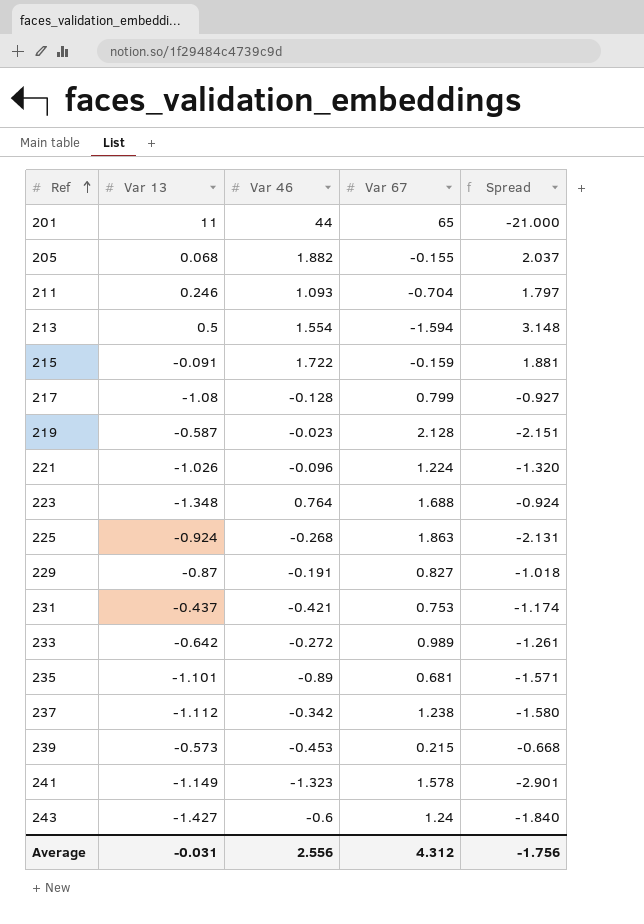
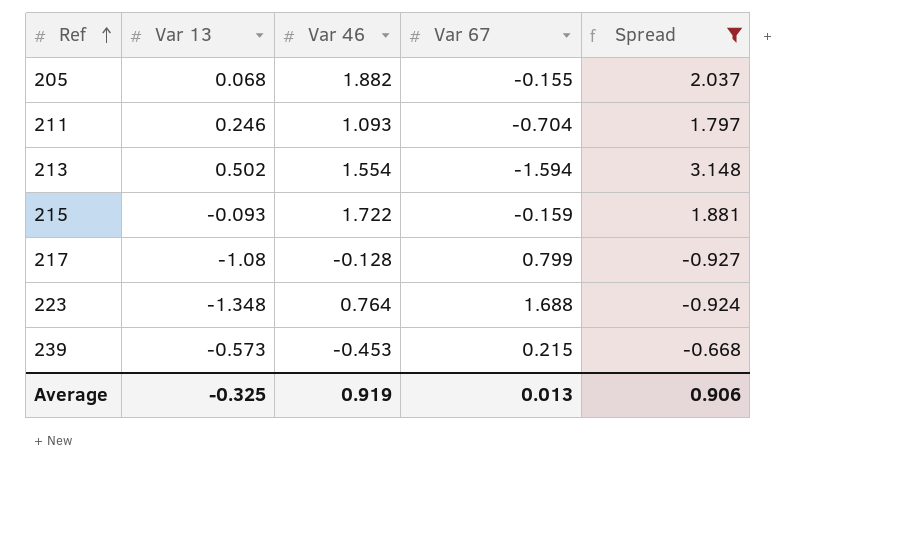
filter: none -> Spread >= -0.927
213 | Var 13: 0.5 -> 0.502
215 | Var 13: -0.091 -> -0.093
Average | Var 13: -0.031 -> -0.325
Average | Var 46: 2.556 -> 0.919
Average | Var 67: 4.312 -> 0.013
Average | Spread: -1.756 -> 0.906

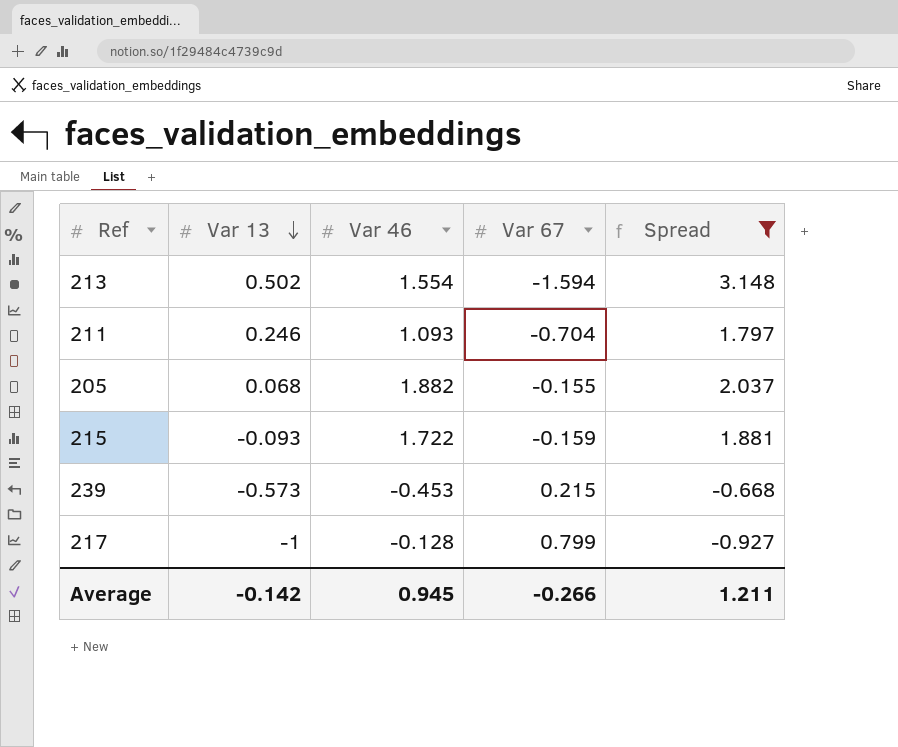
row order: Ref ascending -> Var 13 descending
row 223: -1.348 | 0.764 | 1.688 | -0.924 -> none
217 | Var 13: -1.08 -> -1
Average | Var 13: -0.325 -> -0.142
Average | Var 46: 0.919 -> 0.945
Average | Var 67: 0.013 -> -0.266
Average | Spread: 0.906 -> 1.211

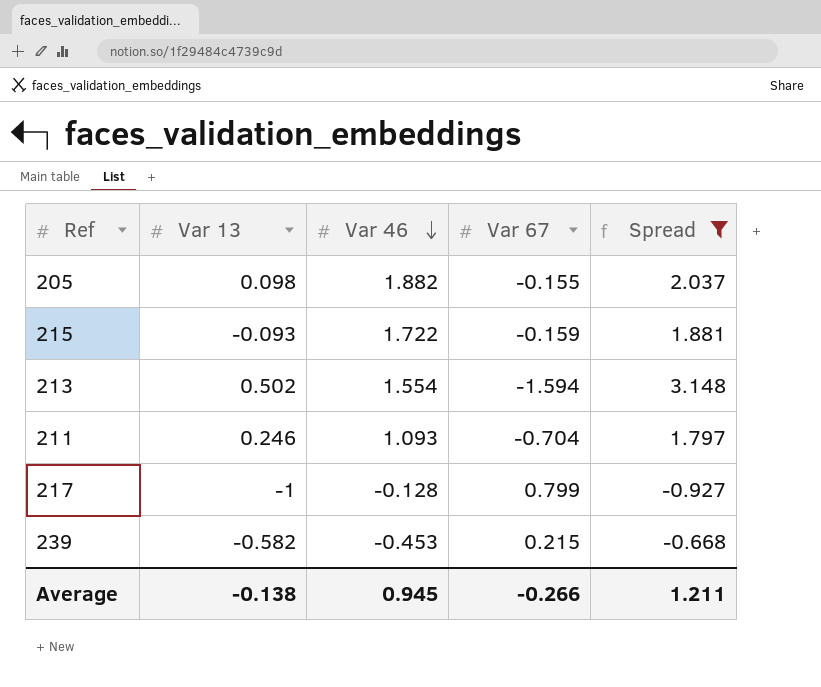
row order: Var 13 descending -> Var 46 descending
205 | Var 13: 0.068 -> 0.098
239 | Var 13: -0.573 -> -0.582
Average | Var 13: -0.142 -> -0.138

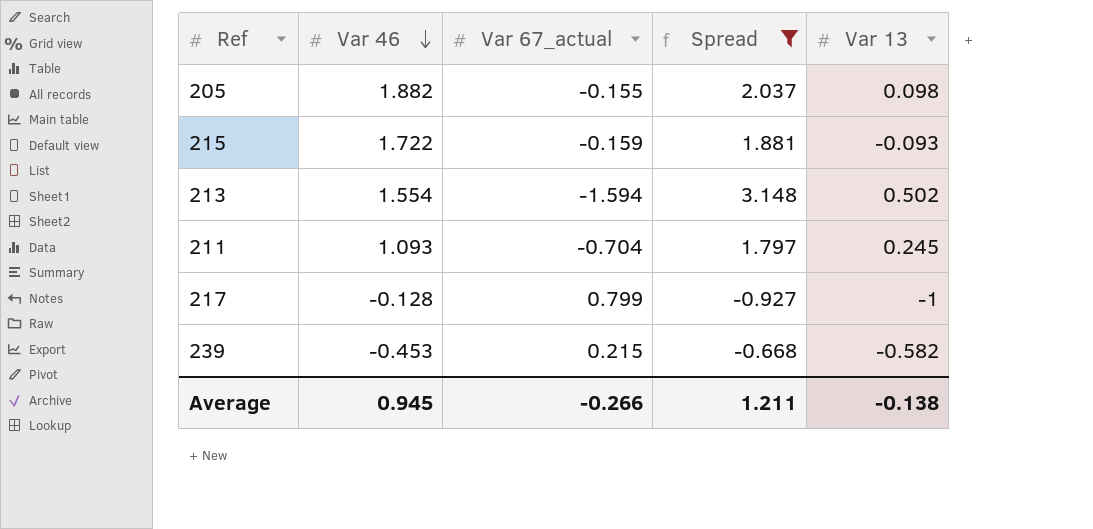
column name: Var 67 -> Var 67_actual
column Var 13 | position: 2 -> 5
211 | Var 13: 0.246 -> 0.245

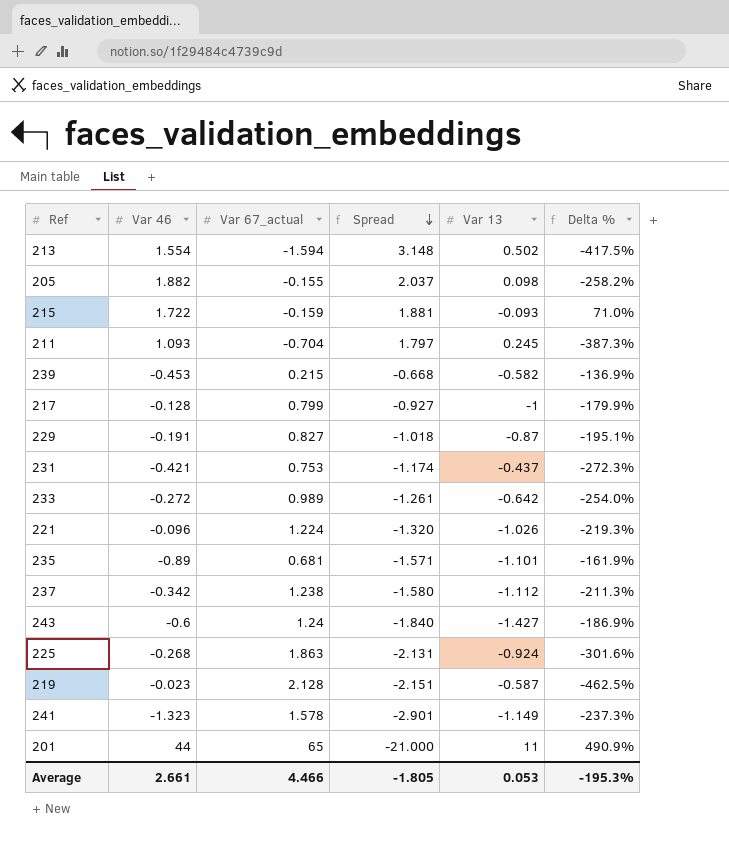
filter: Spread >= -0.927 -> none
row order: Var 46 descending -> Spread descending
column Delta % | formula: none -> ([Var 67_actual] - [Var 13]) / [Var 13]
Average | Var 46: 0.945 -> 2.661
Average | Var 67_actual: -0.266 -> 4.466
Average | Spread: 1.211 -> -1.805
Average | Var 13: -0.138 -> 0.053

